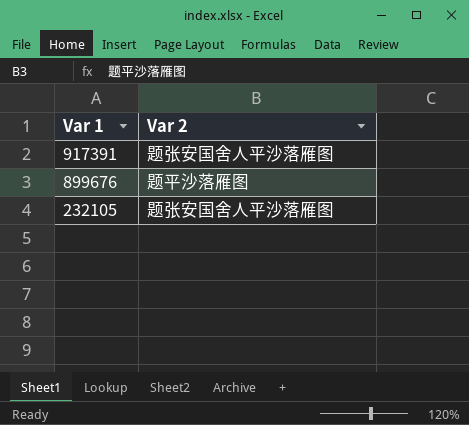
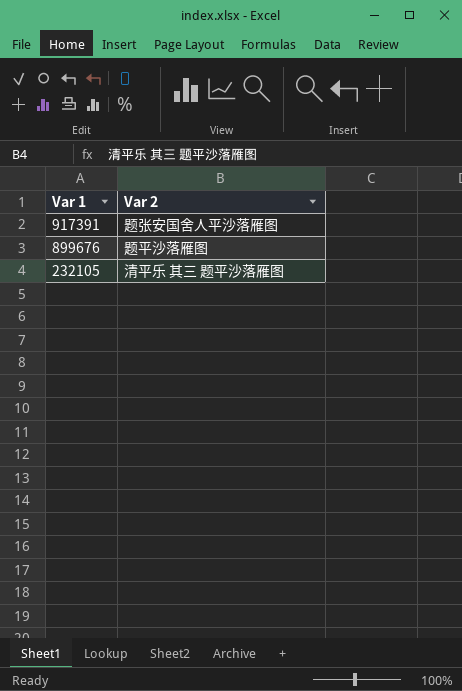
232105 | Var 2: 题张安国舍人平沙落雁图 -> 清平乐 其三 题平沙落雁图

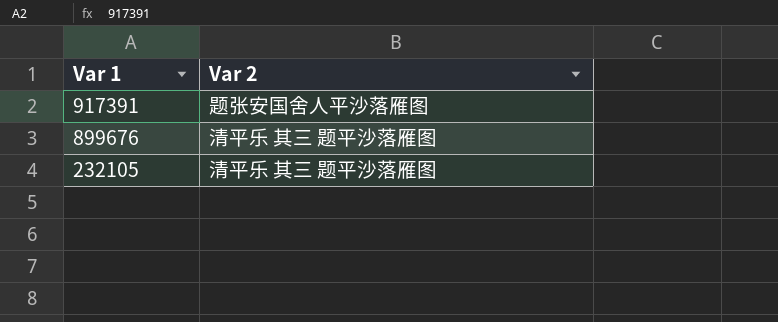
899676 | Var 2: 题平沙落雁图 -> 清平乐 其三 题平沙落雁图

